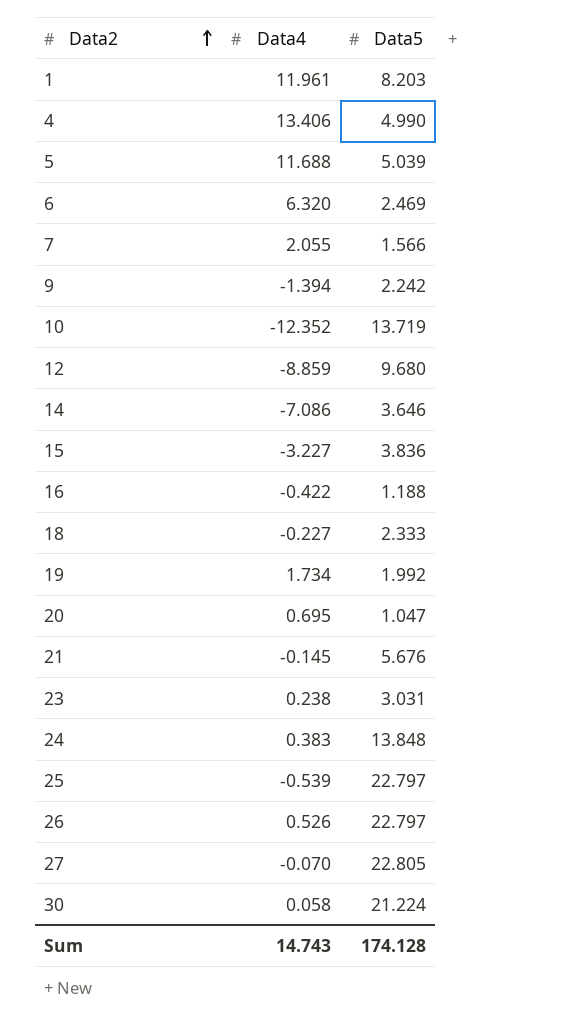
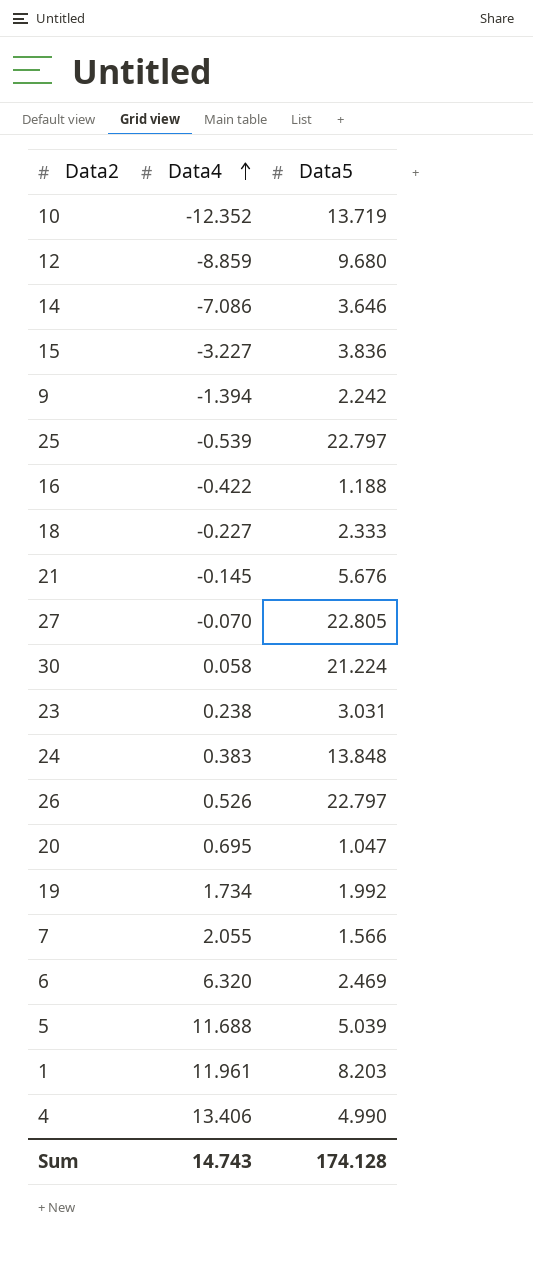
row order: Data2 ascending -> Data4 ascending

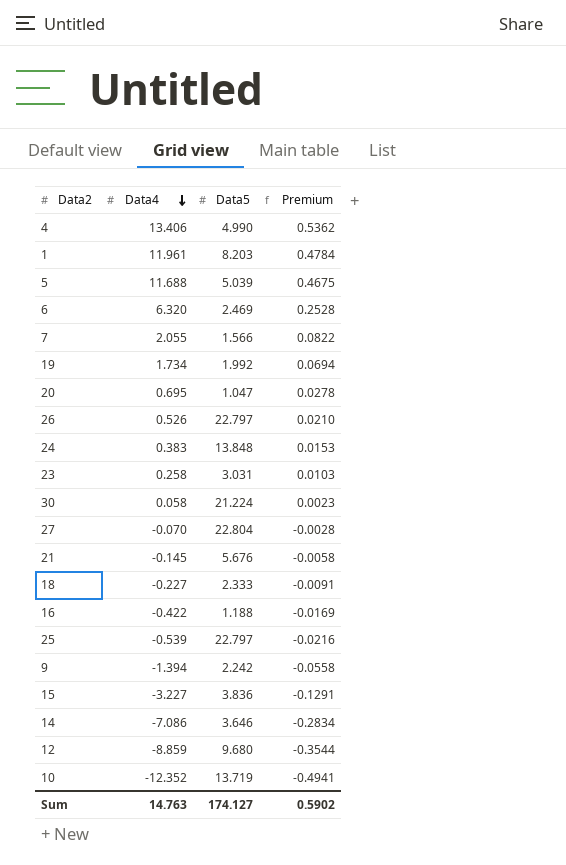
row order: Data4 ascending -> Data4 descending
column Premium | formula: none -> [Data4] * 0.04
23 | Data4: 0.238 -> 0.258
27 | Data5: 22.805 -> 22.804
Sum | Data4: 14.743 -> 14.763
Sum | Data5: 174.128 -> 174.127

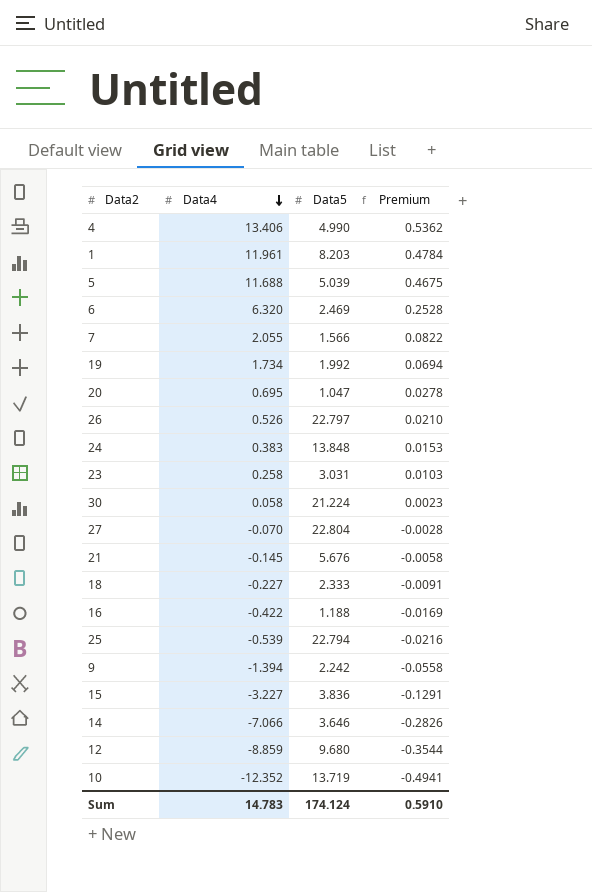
25 | Data5: 22.797 -> 22.794
14 | Data4: -7.086 -> -7.066
14 | Premium: -0.2834 -> -0.2826
Sum | Data4: 14.763 -> 14.783
Sum | Data5: 174.127 -> 174.124
Sum | Premium: 0.5902 -> 0.5910

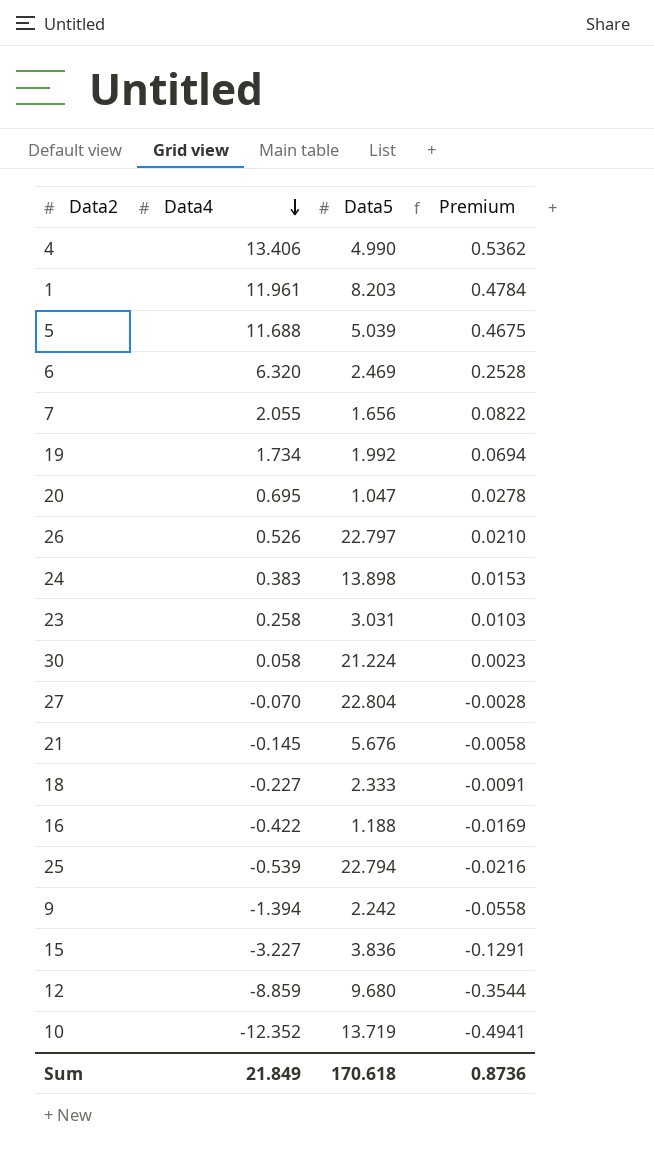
row 14: -7.066 | 3.646 | -0.2826 -> none
7 | Data5: 1.566 -> 1.656
24 | Data5: 13.848 -> 13.898
Sum | Data4: 14.783 -> 21.849
Sum | Data5: 174.124 -> 170.618
Sum | Premium: 0.5910 -> 0.8736

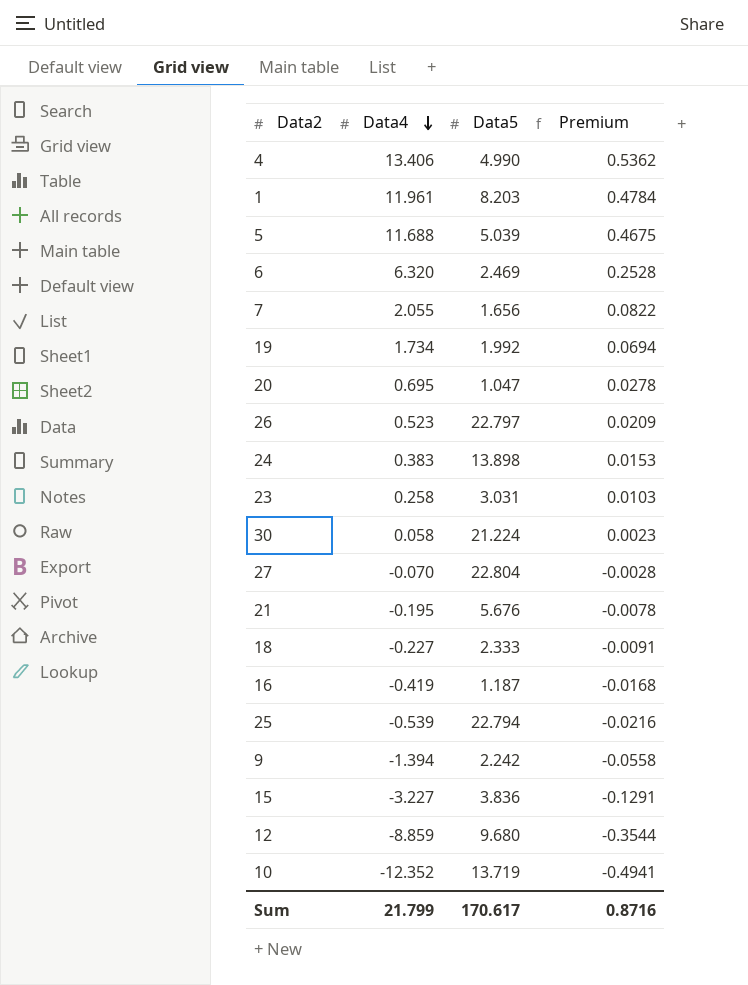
26 | Data4: 0.526 -> 0.523
26 | Premium: 0.0210 -> 0.0209
21 | Data4: -0.145 -> -0.195
21 | Premium: -0.0058 -> -0.0078
16 | Data4: -0.422 -> -0.419
16 | Data5: 1.188 -> 1.187
16 | Premium: -0.0169 -> -0.0168
Sum | Data4: 21.849 -> 21.799
Sum | Data5: 170.618 -> 170.617
Sum | Premium: 0.8736 -> 0.8716

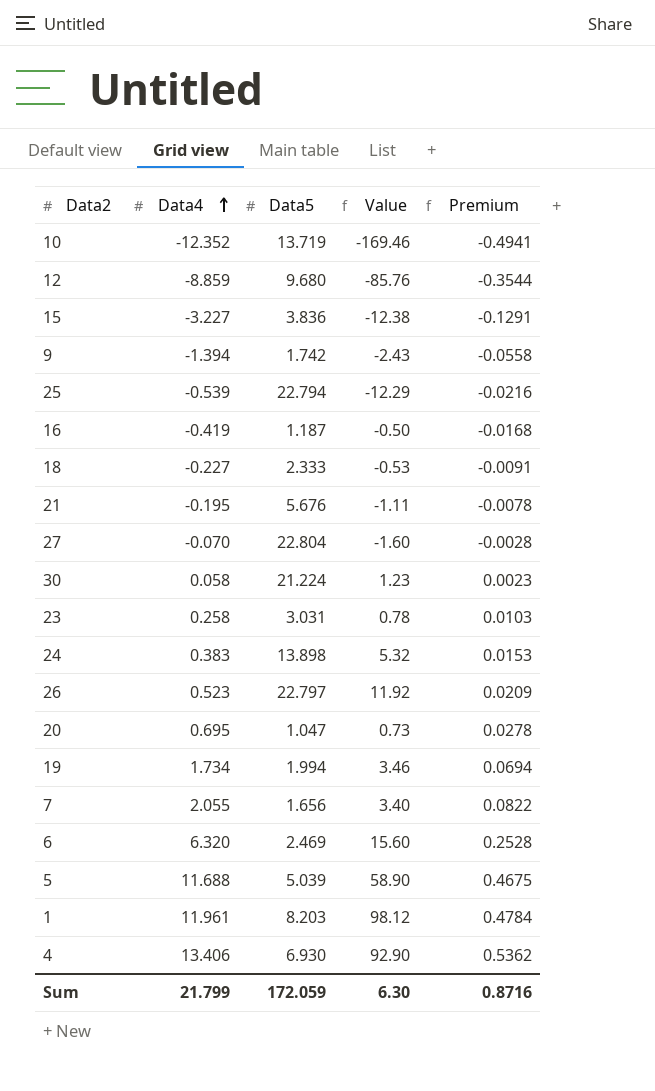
row order: Data4 descending -> Data4 ascending
column Value | formula: none -> [Data4] * [Data5]
9 | Data5: 2.242 -> 1.742
19 | Data5: 1.992 -> 1.994
4 | Data5: 4.990 -> 6.930
Sum | Data5: 170.617 -> 172.059

